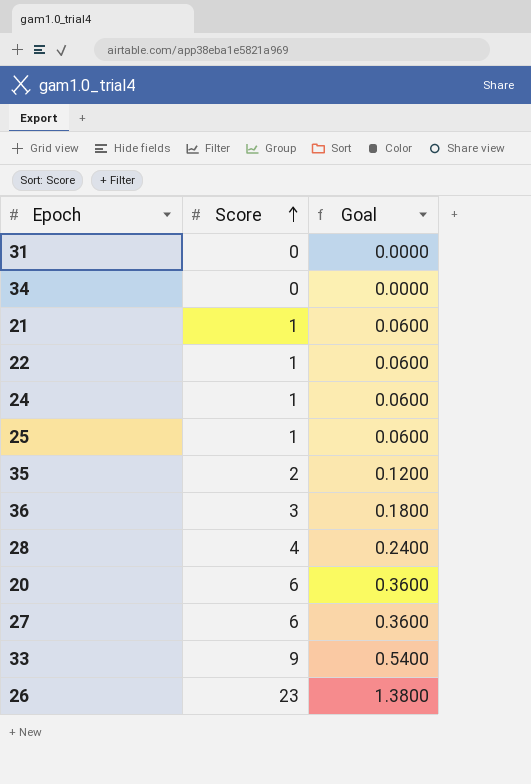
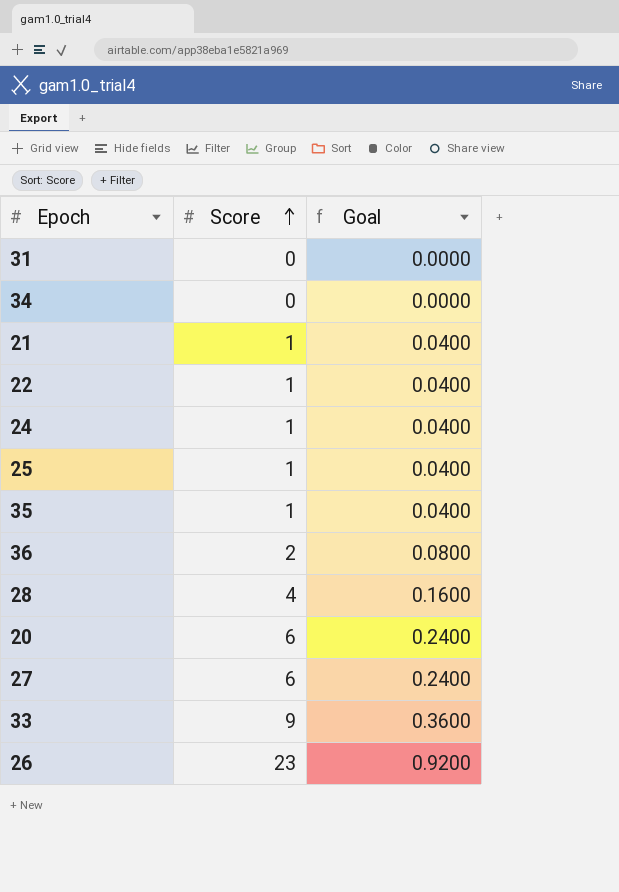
column Goal | formula: [Score] * 0.06 -> [Score] * 0.04
35 | Score: 2 -> 1
36 | Score: 3 -> 2

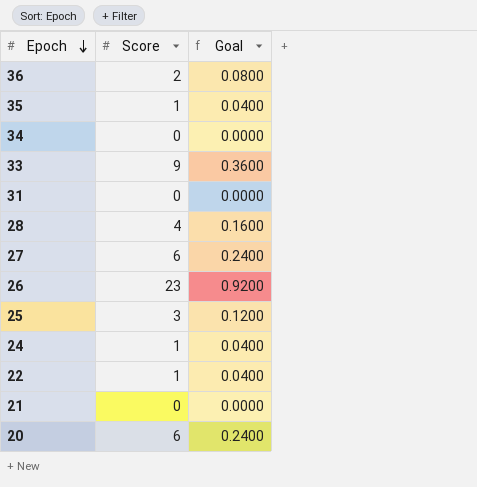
row order: Score ascending -> Epoch descending
25 | Score: 1 -> 3
25 | Goal: 0.0400 -> 0.1200
21 | Score: 1 -> 0
21 | Goal: 0.0400 -> 0.0000

